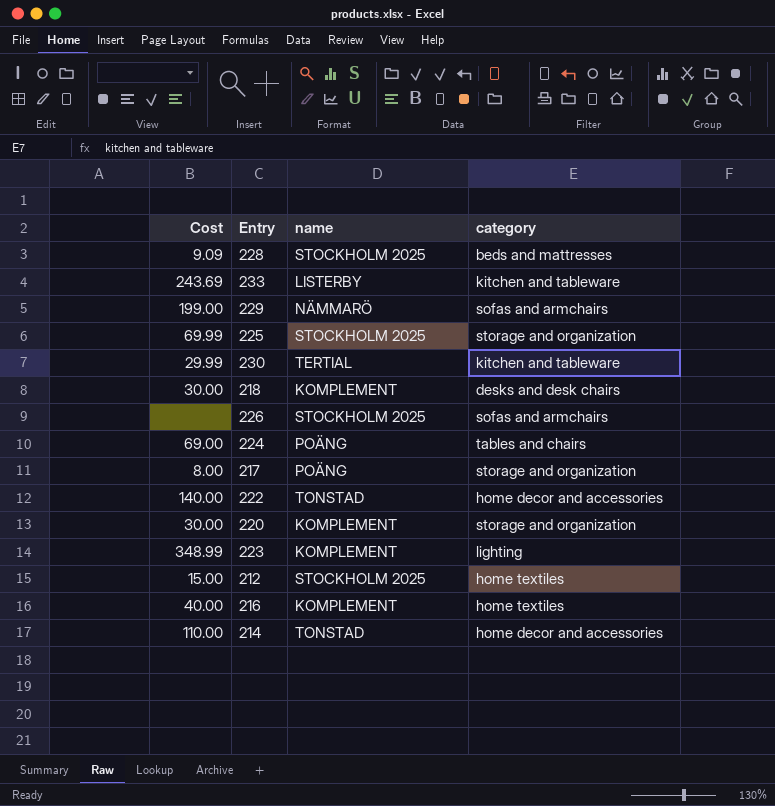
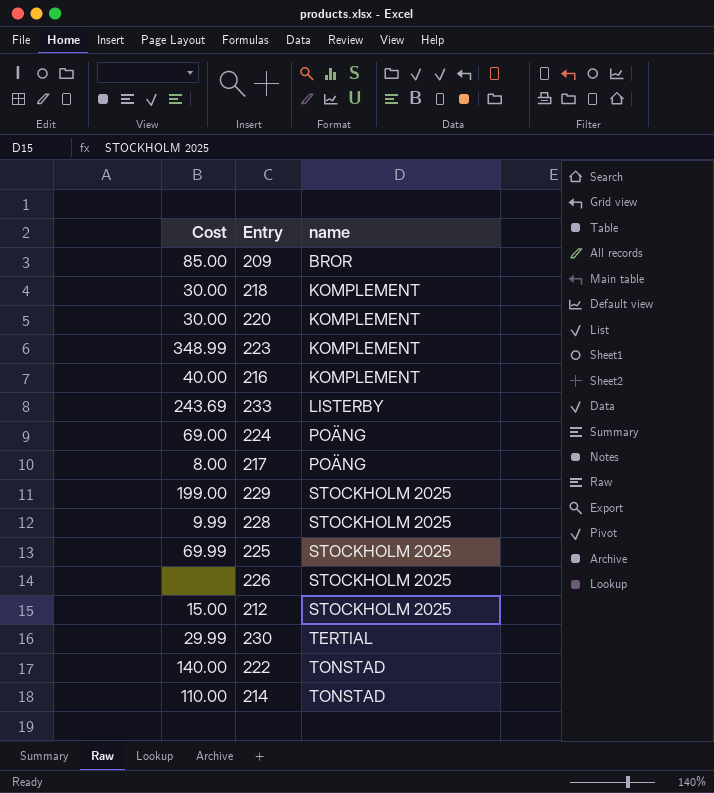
row order: none -> name ascending
column category | position: 4 -> none
row 209: none -> 85.00 | BROR
229 | name: NÄMMARÖ -> STOCKHOLM 2025
228 | Cost: 9.09 -> 9.99

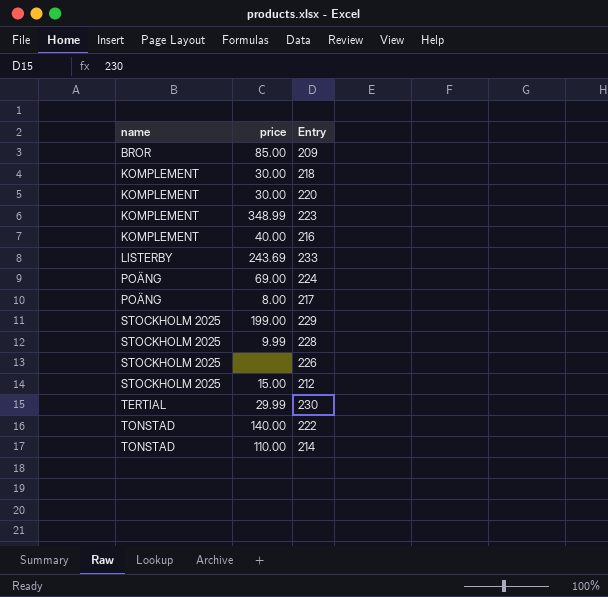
column name | position: 3 -> 1
column name: Cost -> price
row 225: 69.99 | STOCKHOLM 2025 -> none

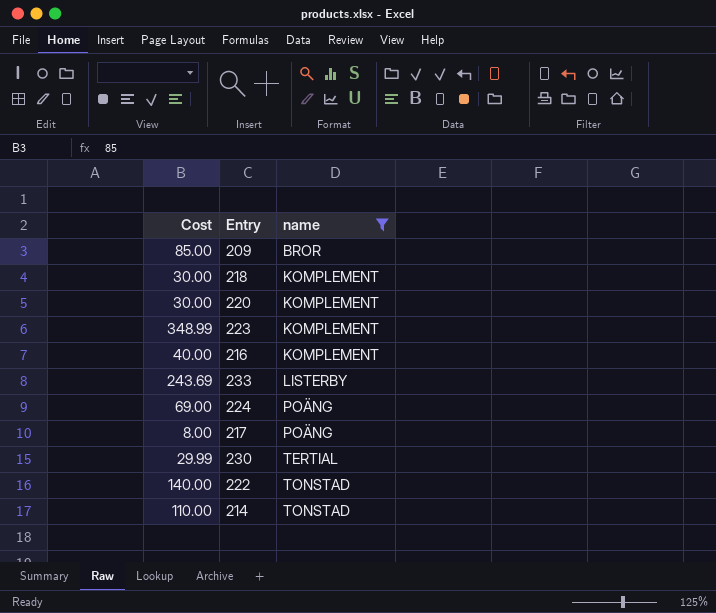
filter: none -> name != STOCKHOLM 2025
column name: price -> Cost
column name | position: 1 -> 3

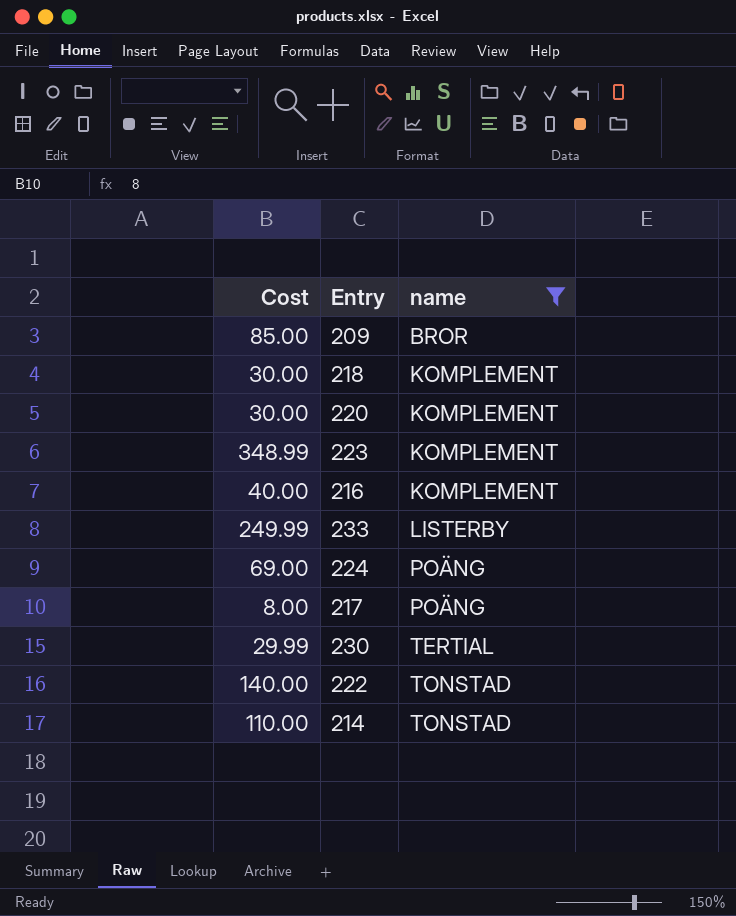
233 | Cost: 243.69 -> 249.99

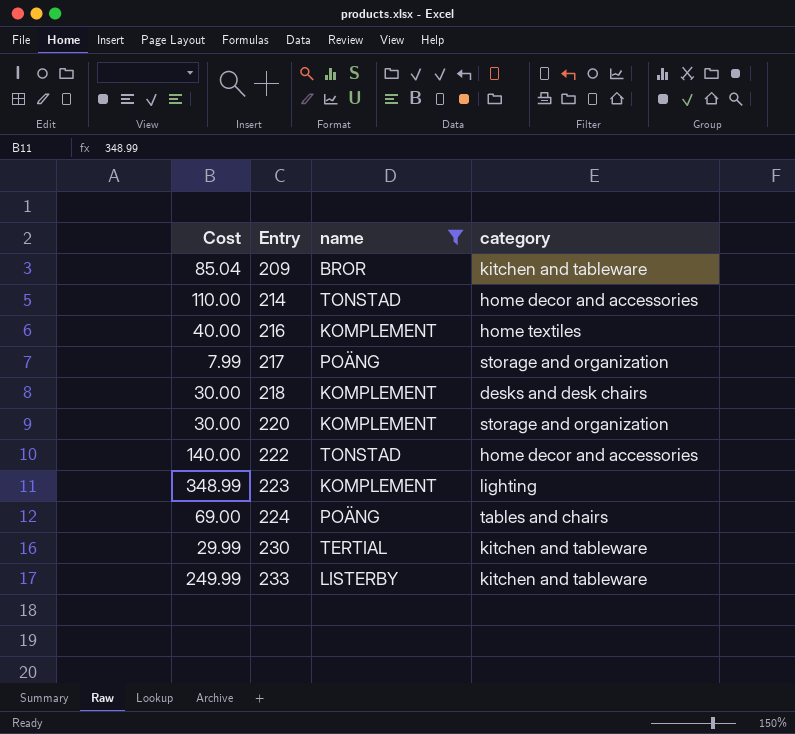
row order: name ascending -> Entry ascending
column category | position: none -> 4
209 | Cost: 85.00 -> 85.04
217 | Cost: 8.00 -> 7.99

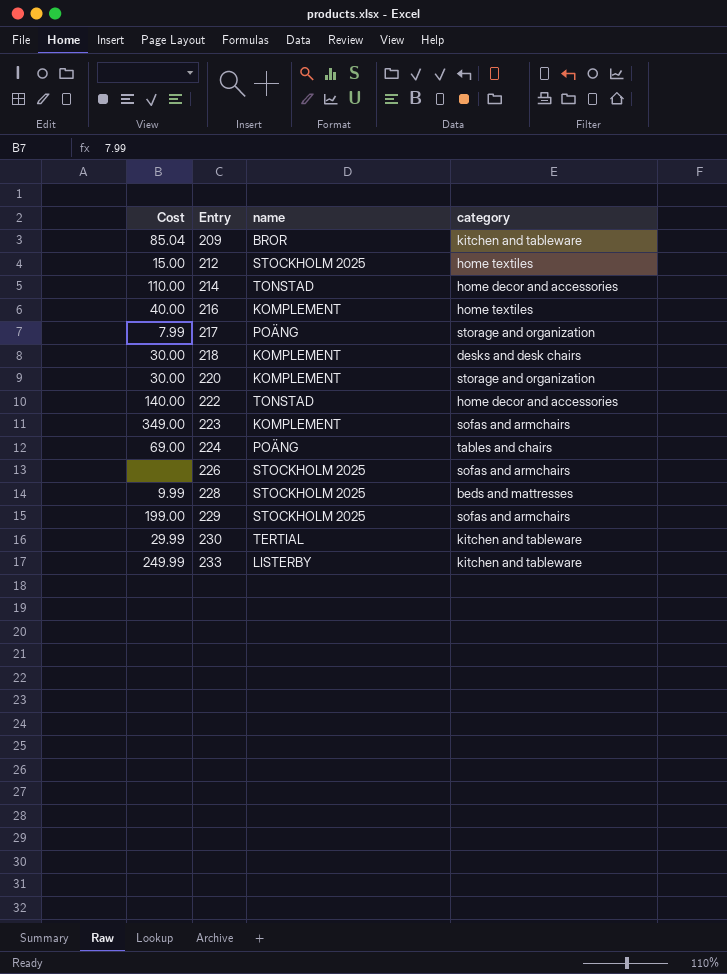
filter: name != STOCKHOLM 2025 -> none
223 | Cost: 348.99 -> 349.00
223 | category: lighting -> sofas and armchairs

